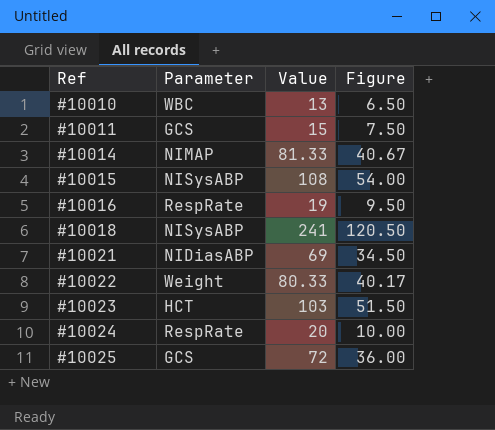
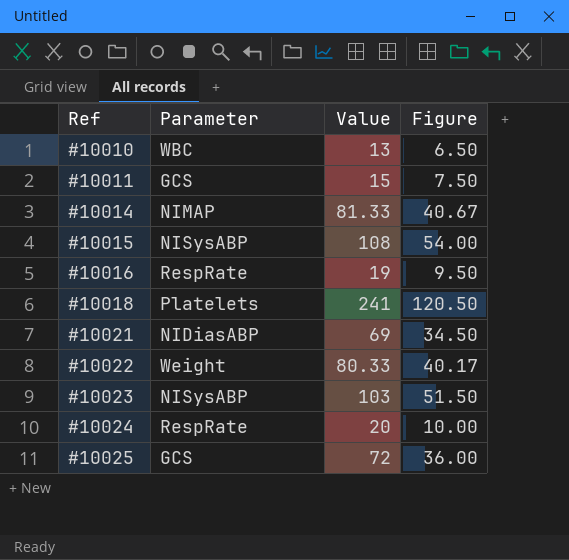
#10018 | Parameter: NISysABP -> Platelets
#10023 | Parameter: HCT -> NISysABP

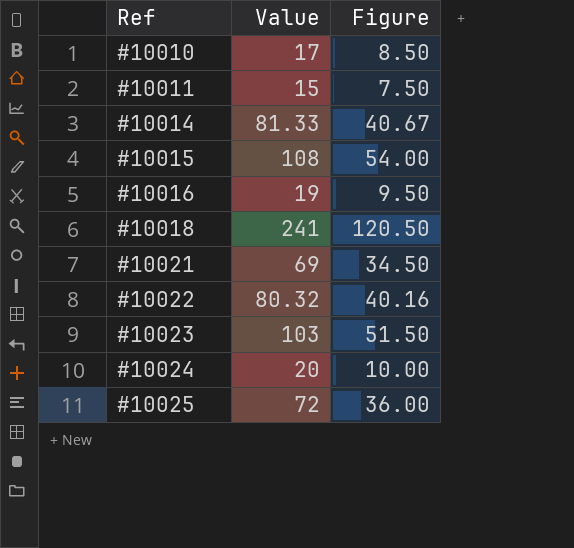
column Parameter | position: 2 -> none
#10010 | Value: 13 -> 17
#10010 | Figure: 6.50 -> 8.50
#10022 | Value: 80.33 -> 80.32
#10022 | Figure: 40.17 -> 40.16

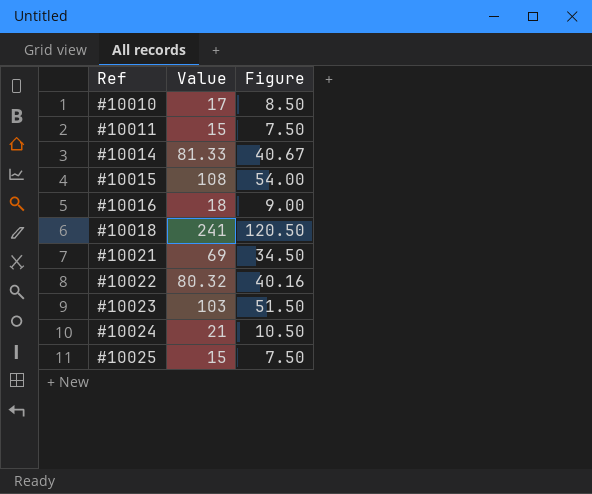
#10016 | Value: 19 -> 18
#10016 | Figure: 9.50 -> 9.00
#10024 | Value: 20 -> 21
#10024 | Figure: 10.00 -> 10.50
#10025 | Value: 72 -> 15
#10025 | Figure: 36.00 -> 7.50

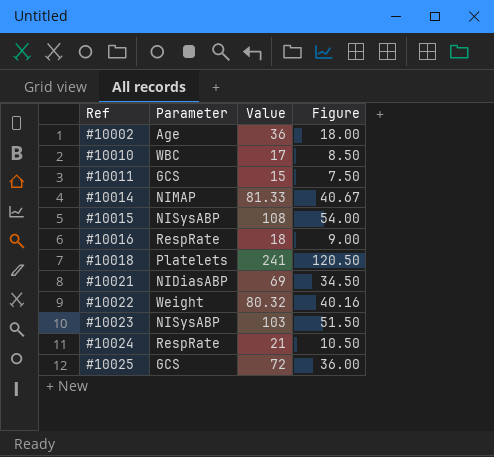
column Parameter | position: none -> 2
row #10002: none -> Age | 36 | 18.00
#10025 | Value: 15 -> 72
#10025 | Figure: 7.50 -> 36.00

